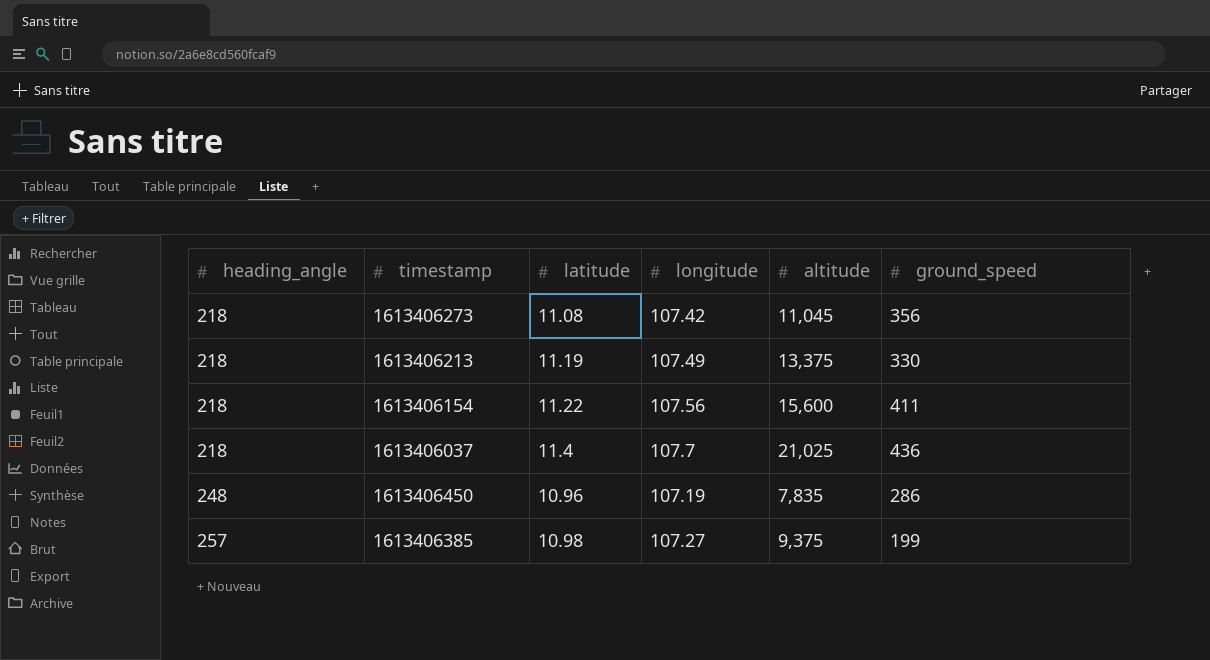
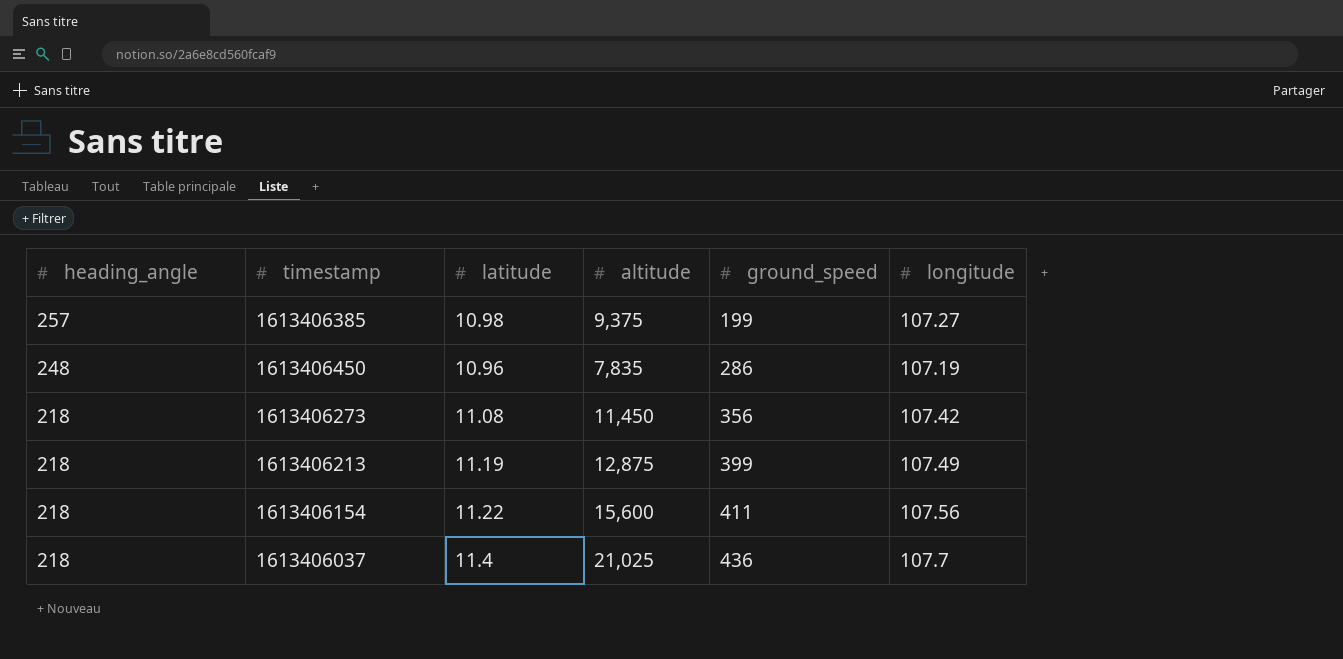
row order: heading_angle ascending -> heading_angle descending
column longitude | position: 4 -> 6
1613406273 | altitude: 11,045 -> 11,450
1613406213 | altitude: 13,375 -> 12,875
1613406213 | ground_speed: 330 -> 399

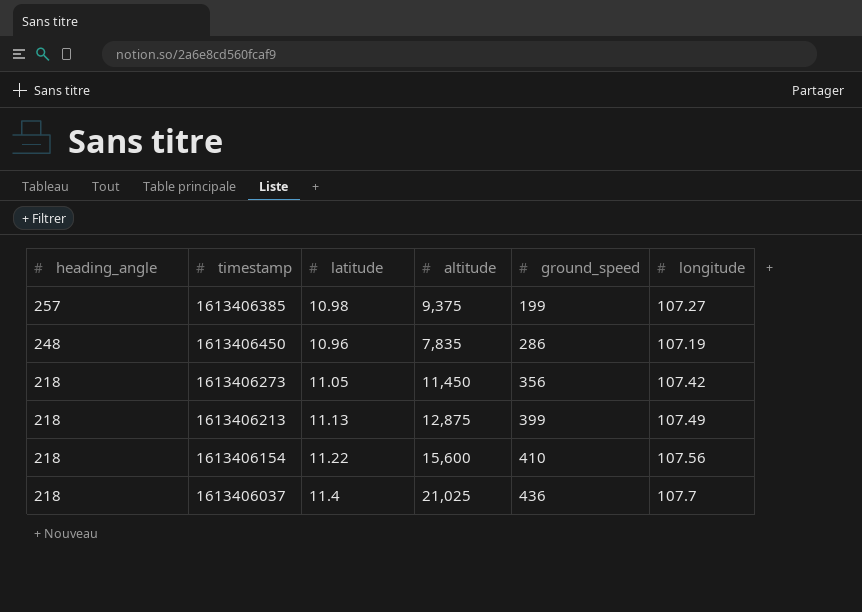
1613406273 | latitude: 11.08 -> 11.05
1613406213 | latitude: 11.19 -> 11.13
1613406154 | ground_speed: 411 -> 410

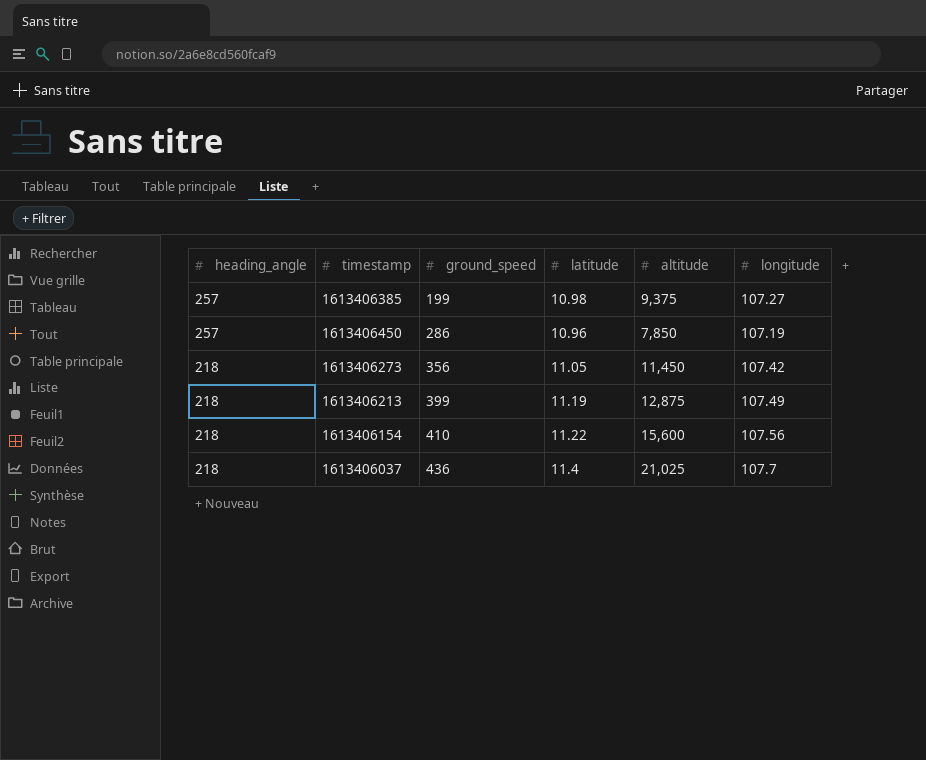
column ground_speed | position: 5 -> 3
1613406450 | heading_angle: 248 -> 257
1613406450 | altitude: 7,835 -> 7,850
1613406213 | latitude: 11.13 -> 11.19

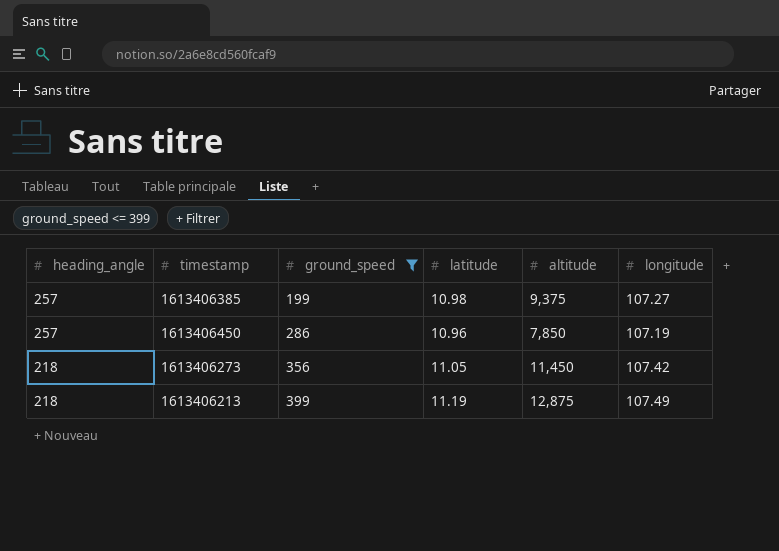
filter: none -> ground_speed <= 399

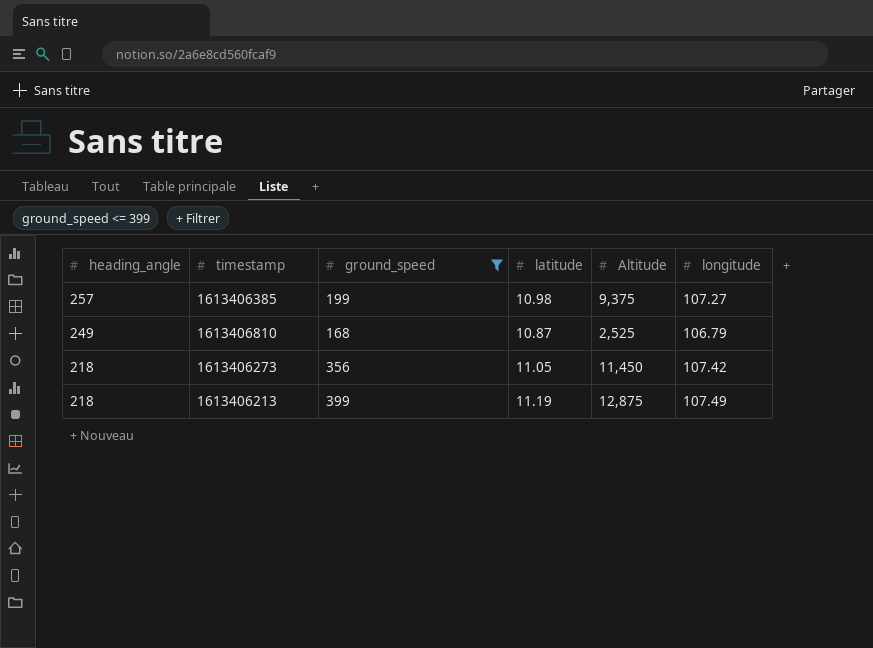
column name: altitude -> Altitude
row 1613406450: 257 | 286 | 10.96 | 7,850 | 107.19 -> none
row 1613406810: none -> 249 | 168 | 10.87 | 2,525 | 106.79

